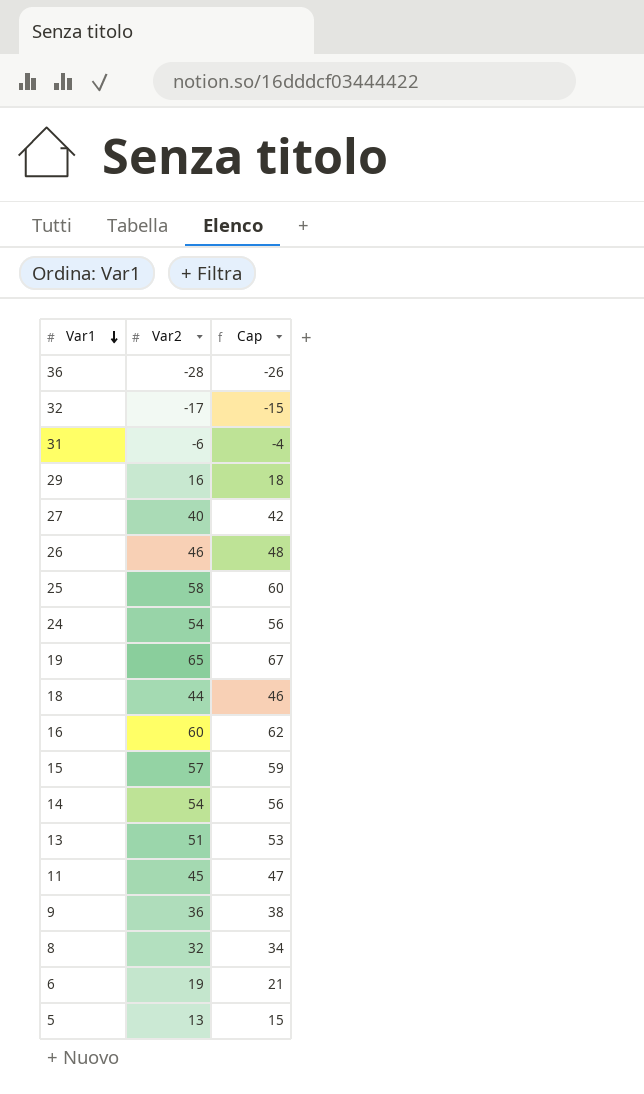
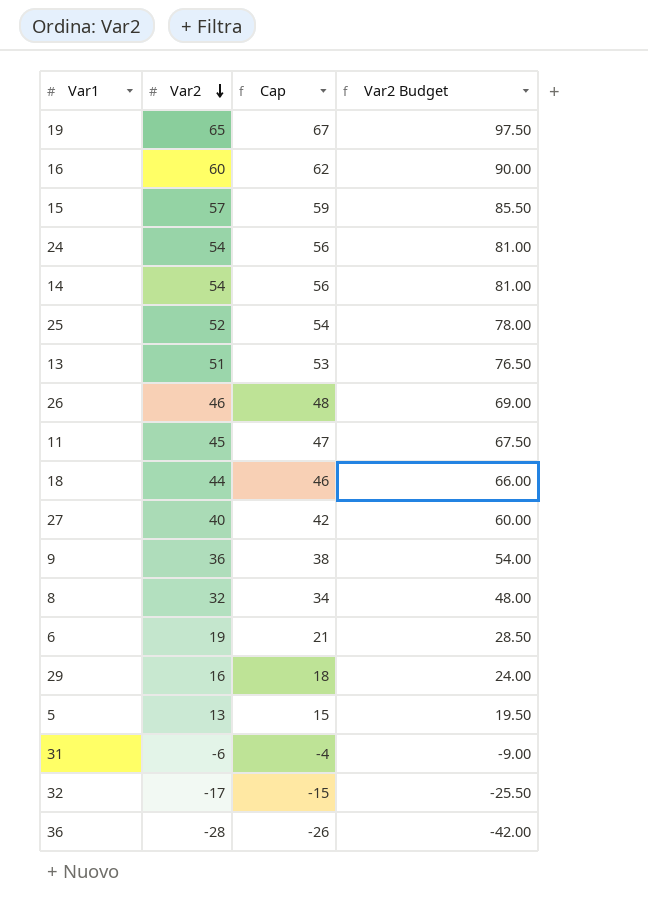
row order: Var1 descending -> Var2 descending
column Var2 Budget | formula: none -> [Var2] * 1.5
25 | Var2: 58 -> 52
25 | Cap: 60 -> 54

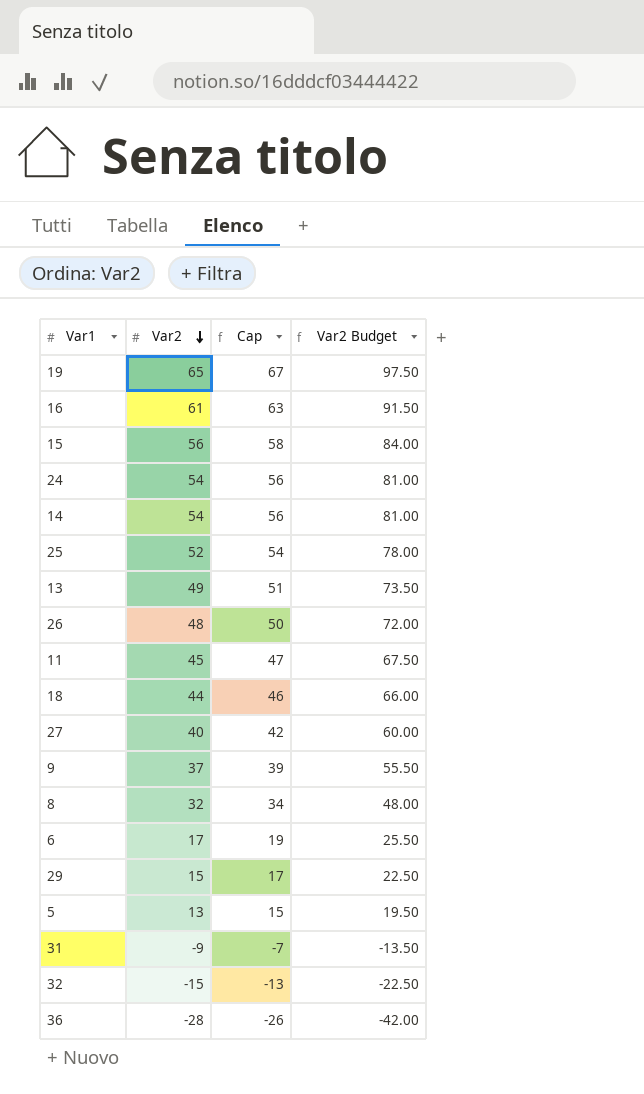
16 | Var2: 60 -> 61
16 | Cap: 62 -> 63
16 | Var2 Budget: 90.00 -> 91.50
15 | Var2: 57 -> 56
15 | Cap: 59 -> 58
15 | Var2 Budget: 85.50 -> 84.00
13 | Var2: 51 -> 49
13 | Cap: 53 -> 51
13 | Var2 Budget: 76.50 -> 73.50
26 | Var2: 46 -> 48
26 | Cap: 48 -> 50
26 | Var2 Budget: 69.00 -> 72.00
9 | Var2: 36 -> 37
9 | Cap: 38 -> 39
9 | Var2 Budget: 54.00 -> 55.50
6 | Var2: 19 -> 17
6 | Cap: 21 -> 19
6 | Var2 Budget: 28.50 -> 25.50
29 | Var2: 16 -> 15
29 | Cap: 18 -> 17
29 | Var2 Budget: 24.00 -> 22.50
31 | Var2: -6 -> -9
31 | Cap: -4 -> -7
31 | Var2 Budget: -9.00 -> -13.50
32 | Var2: -17 -> -15
32 | Cap: -15 -> -13
32 | Var2 Budget: -25.50 -> -22.50

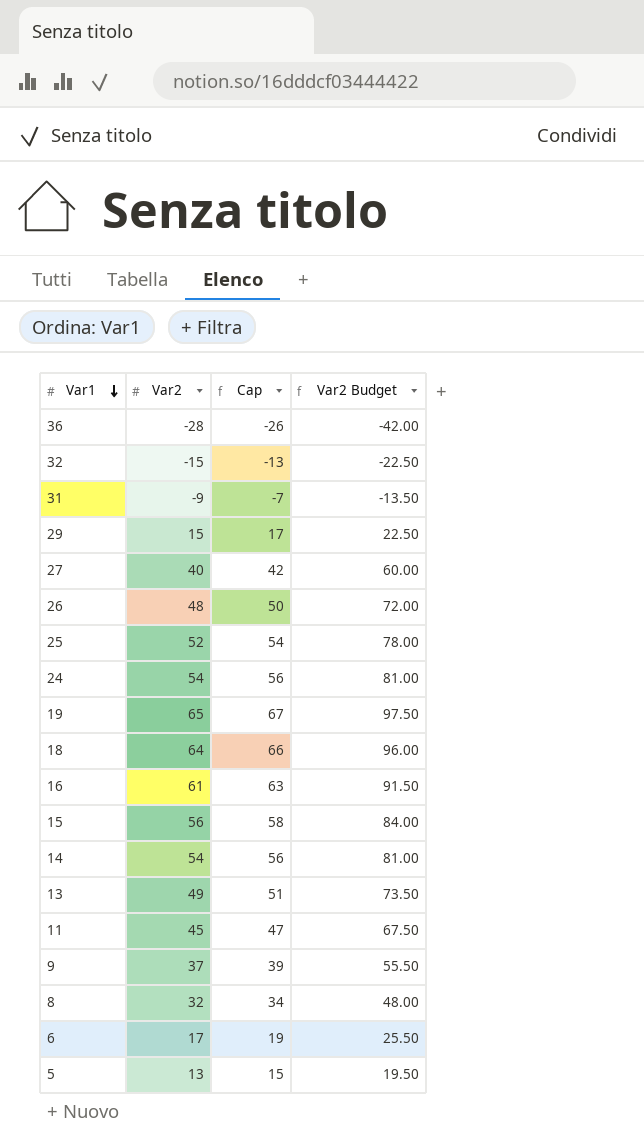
row order: Var2 descending -> Var1 descending
18 | Var2: 44 -> 64
18 | Cap: 46 -> 66
18 | Var2 Budget: 66.00 -> 96.00

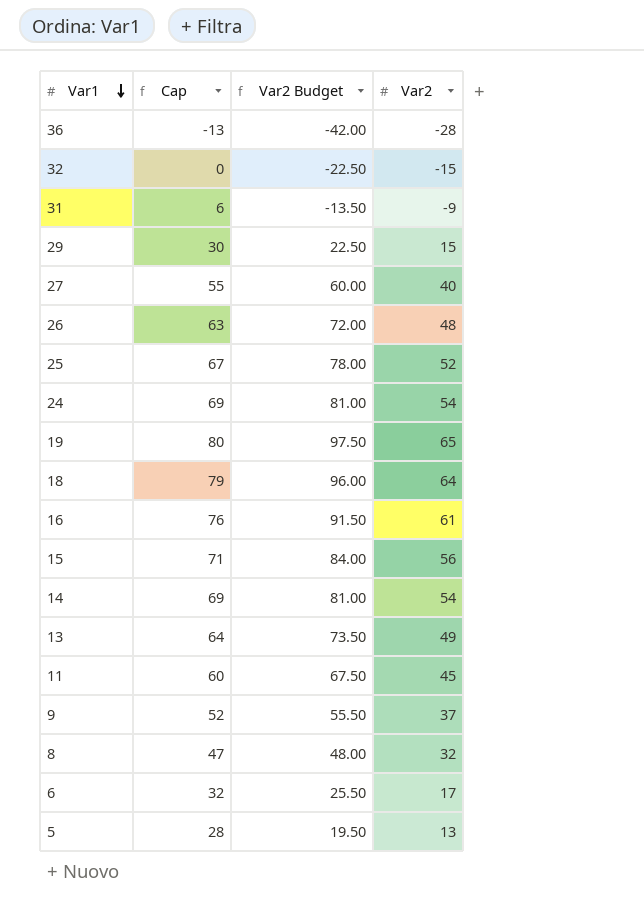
column Cap | formula: [Var2] + 2 -> [Var2] + 15
column Var2 | position: 2 -> 4

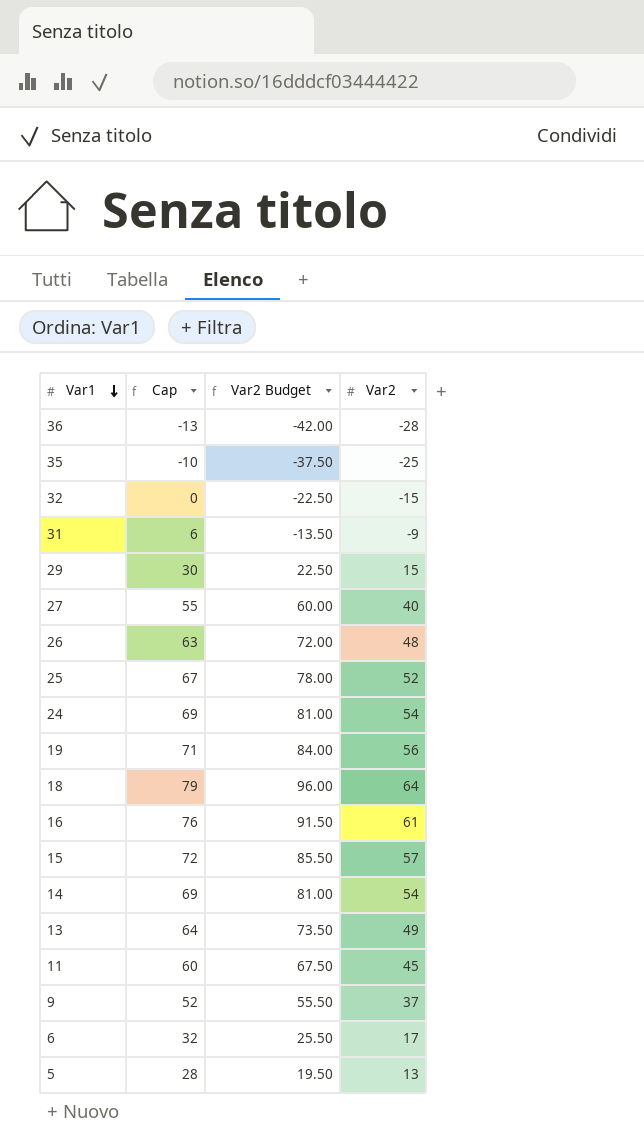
row 8: 47 | 48.00 | 32 -> none
row 35: none -> -10 | -37.50 | -25
19 | Cap: 80 -> 71
19 | Var2 Budget: 97.50 -> 84.00
19 | Var2: 65 -> 56
15 | Cap: 71 -> 72
15 | Var2 Budget: 84.00 -> 85.50
15 | Var2: 56 -> 57

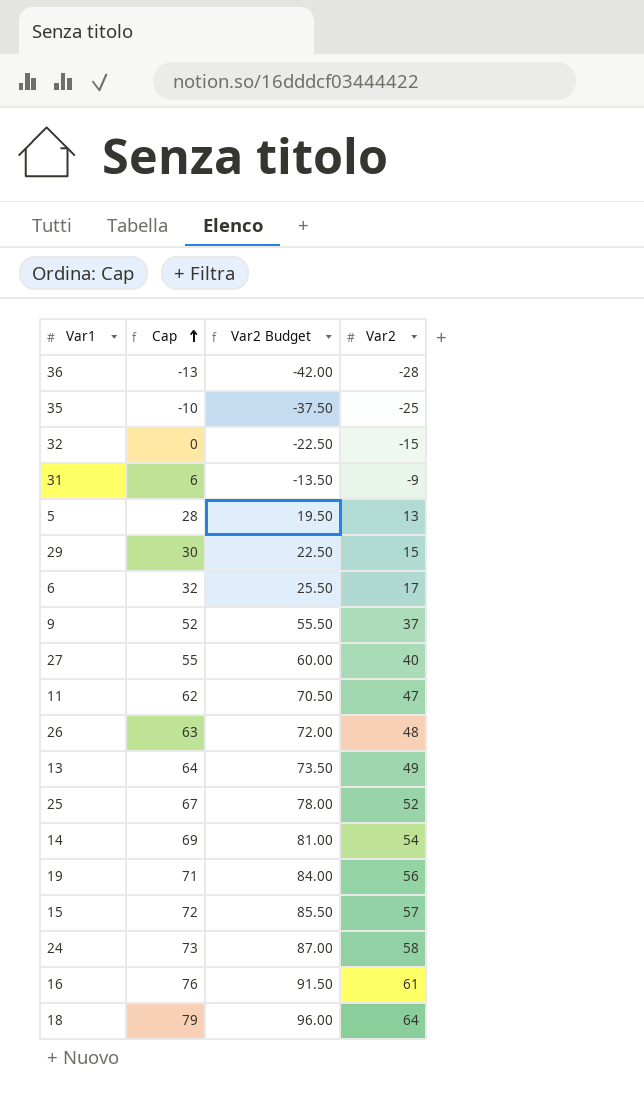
row order: Var1 descending -> Cap ascending
11 | Cap: 60 -> 62
11 | Var2 Budget: 67.50 -> 70.50
11 | Var2: 45 -> 47
24 | Cap: 69 -> 73
24 | Var2 Budget: 81.00 -> 87.00
24 | Var2: 54 -> 58

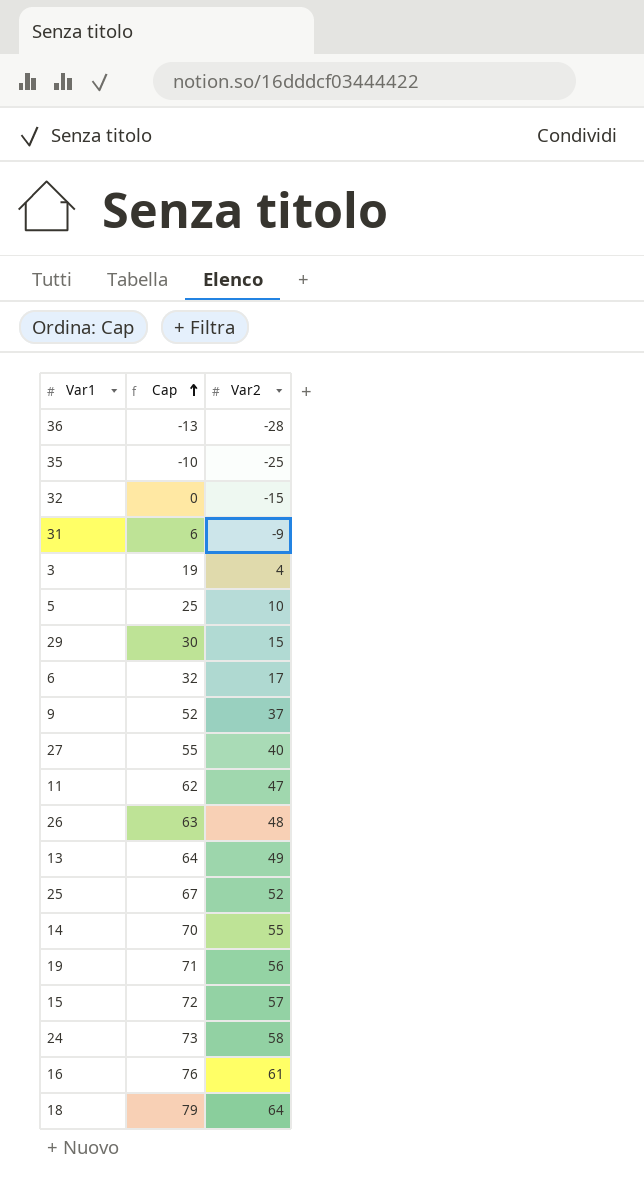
column Var2 Budget | formula: [Var2] * 1.5 -> none
row 3: none -> 19 | 4
5 | Cap: 28 -> 25
5 | Var2: 13 -> 10
14 | Cap: 69 -> 70
14 | Var2: 54 -> 55

